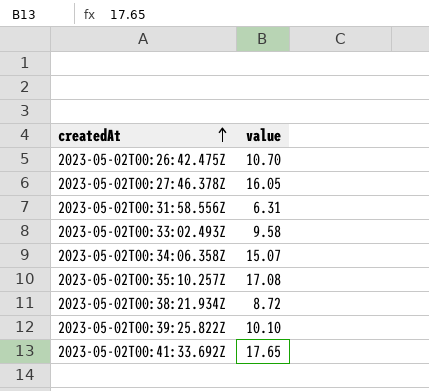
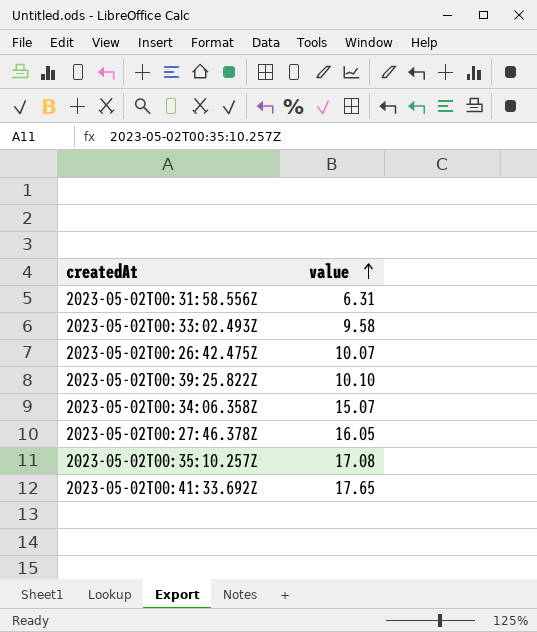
row order: createdAt ascending -> value ascending
row 2023-05-02T00:38:21.934Z: 8.72 -> none
2023-05-02T00:26:42.475Z | value: 10.70 -> 10.07

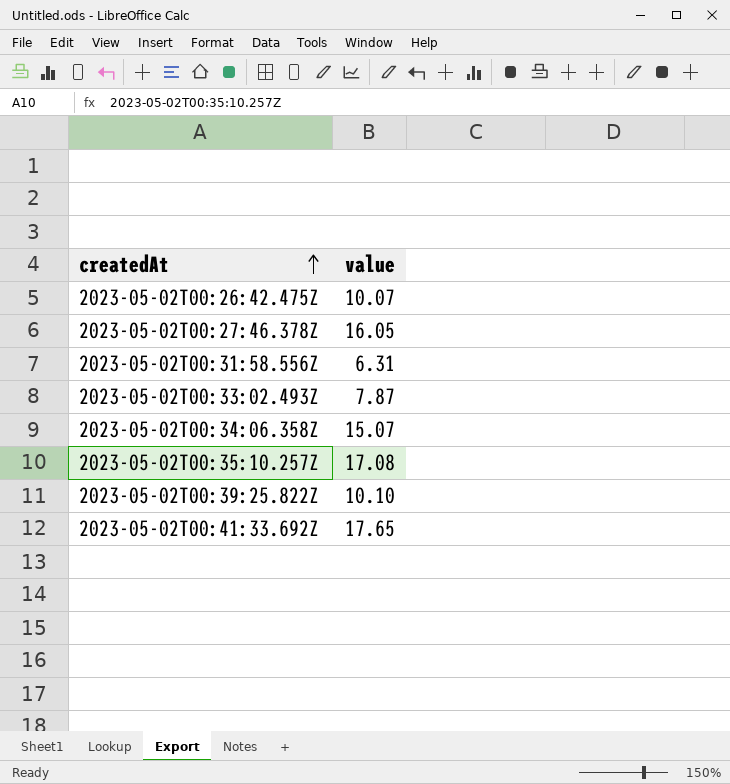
row order: value ascending -> createdAt ascending
2023-05-02T00:33:02.493Z | value: 9.58 -> 7.87

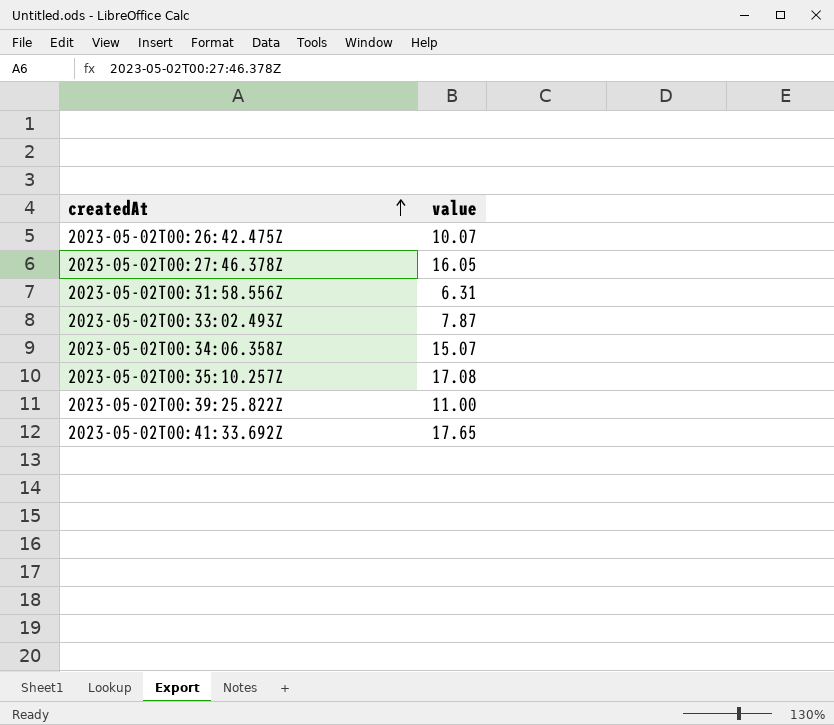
2023-05-02T00:39:25.822Z | value: 10.10 -> 11.00

